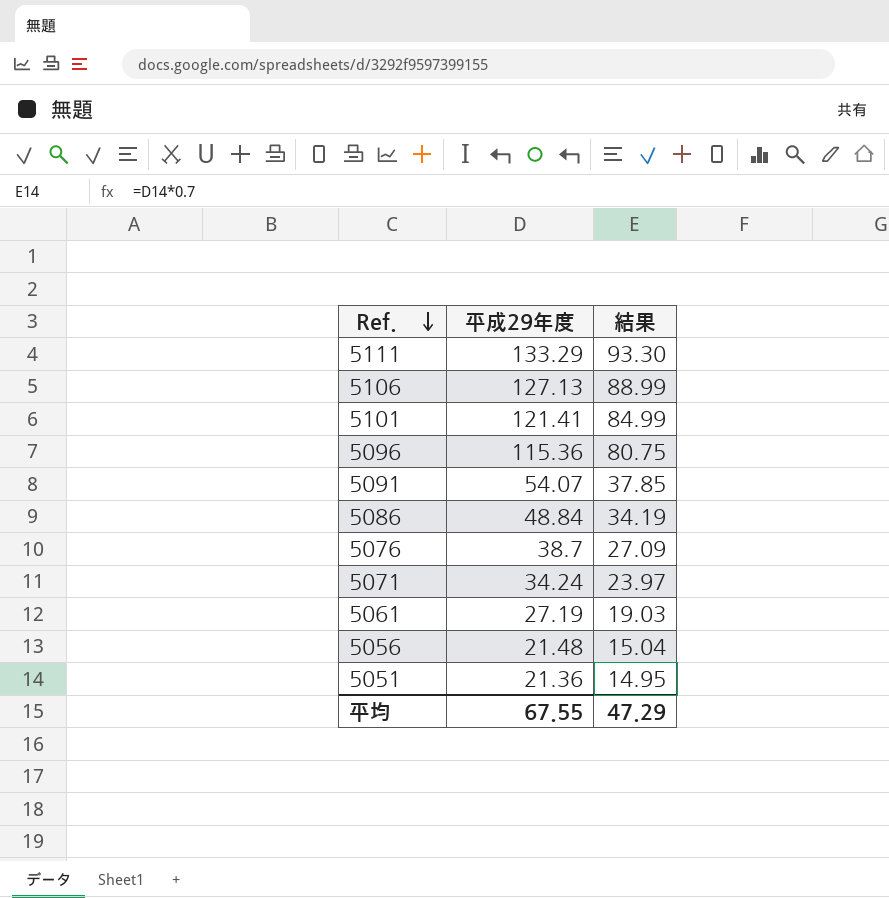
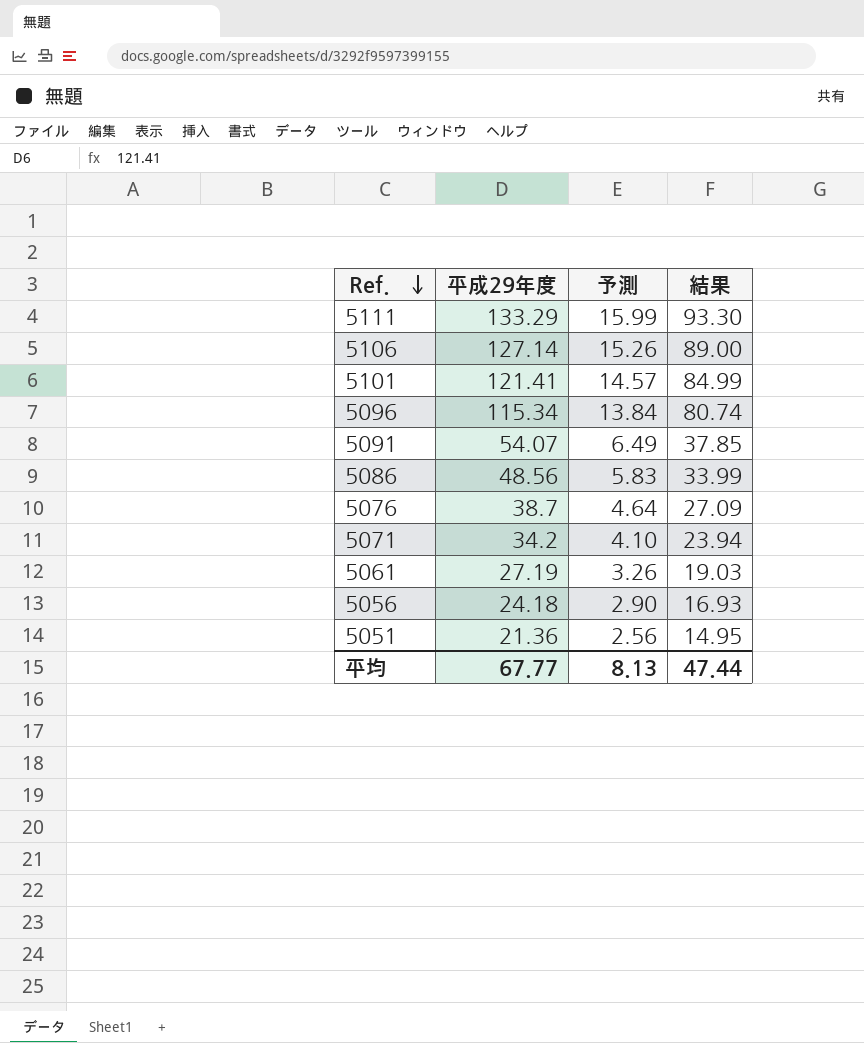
column 予測 | formula: none -> [平成29年度] * 0.12
5106 | 平成29年度: 127.13 -> 127.14
5106 | 結果: 88.99 -> 89.00
5096 | 平成29年度: 115.36 -> 115.34
5096 | 結果: 80.75 -> 80.74
5086 | 平成29年度: 48.84 -> 48.56
5086 | 結果: 34.19 -> 33.99
5071 | 平成29年度: 34.24 -> 34.2
5071 | 結果: 23.97 -> 23.94
5056 | 平成29年度: 21.48 -> 24.18
5056 | 結果: 15.04 -> 16.93
平均 | 平成29年度: 67.55 -> 67.77
平均 | 結果: 47.29 -> 47.44

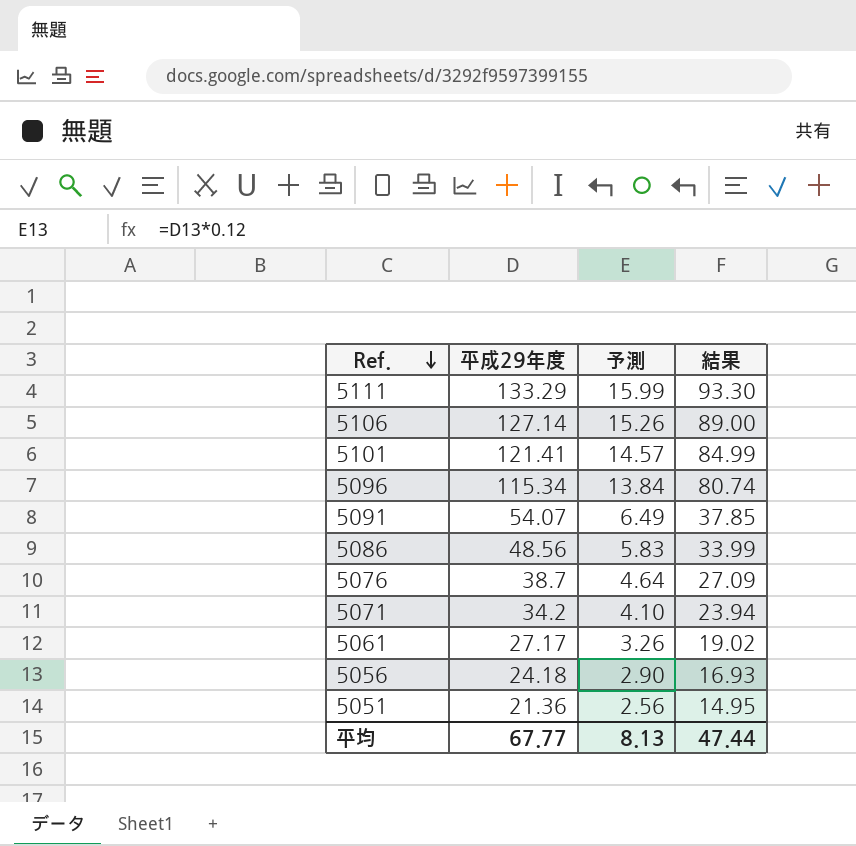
5061 | 平成29年度: 27.19 -> 27.17
5061 | 結果: 19.03 -> 19.02

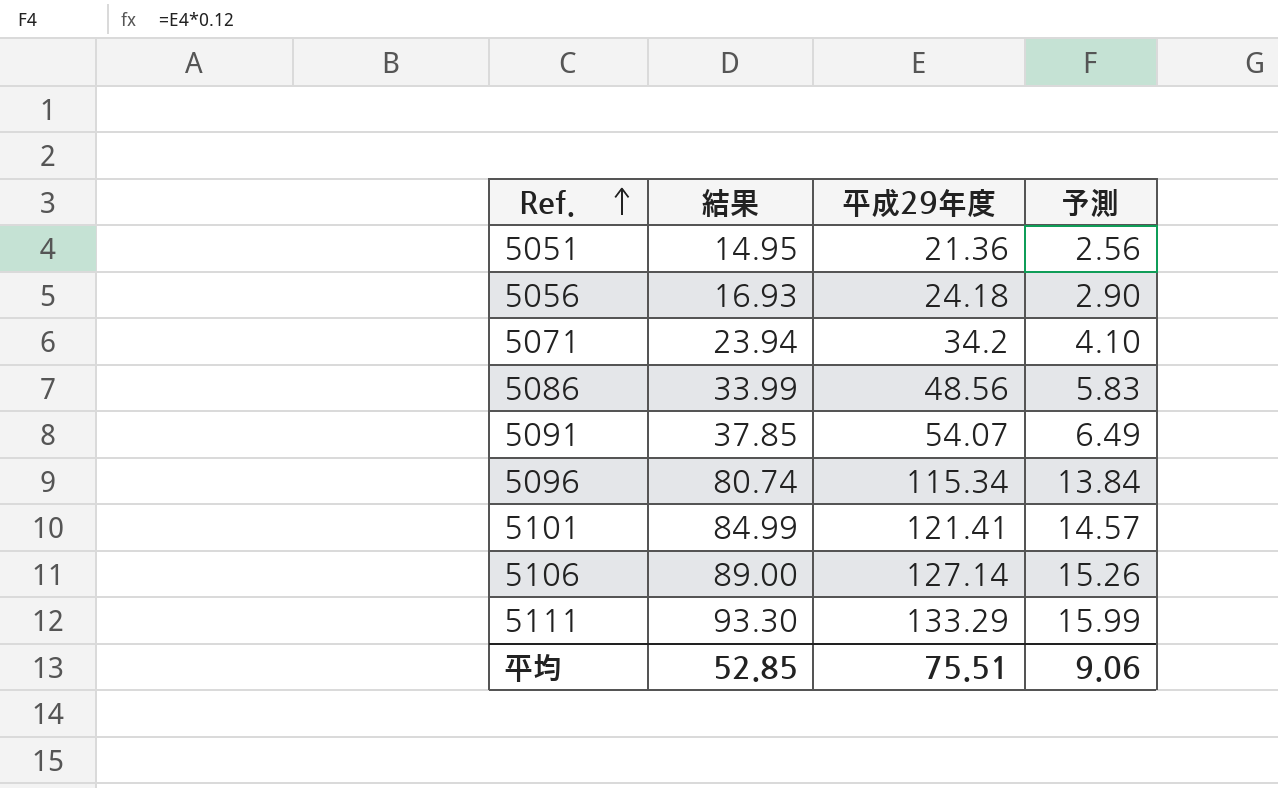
row order: Ref. descending -> Ref. ascending
column 結果 | position: 4 -> 2
row 5076: 38.7 | 4.64 | 27.09 -> none
row 5061: 27.17 | 3.26 | 19.02 -> none
平均 | 結果: 47.44 -> 52.85
平均 | 平成29年度: 67.77 -> 75.51
平均 | 予測: 8.13 -> 9.06

